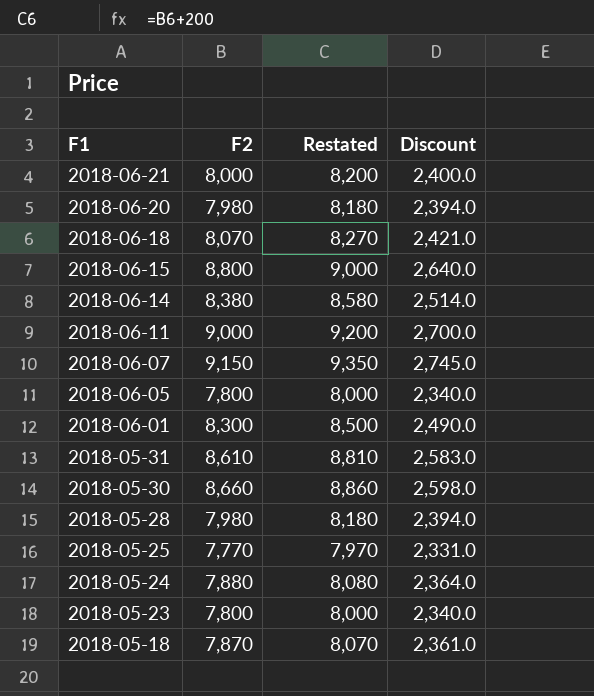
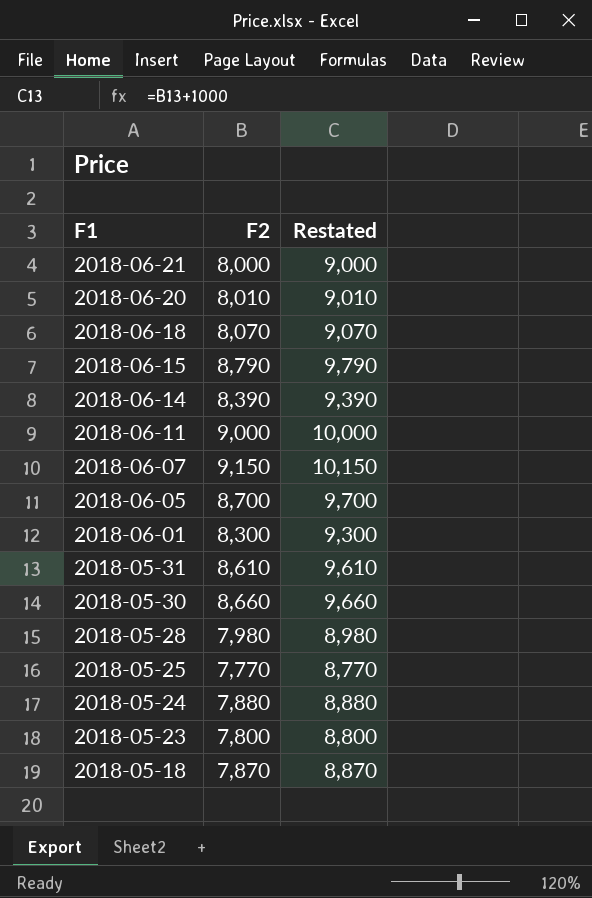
column Discount | formula: [F2] * 0.3 -> none
column Restated | formula: [F2] + 200 -> [F2] + 1000
2018-06-20 | F2: 7,980 -> 8,010
2018-06-15 | F2: 8,800 -> 8,790
2018-06-14 | F2: 8,380 -> 8,390
2018-06-05 | F2: 7,800 -> 8,700

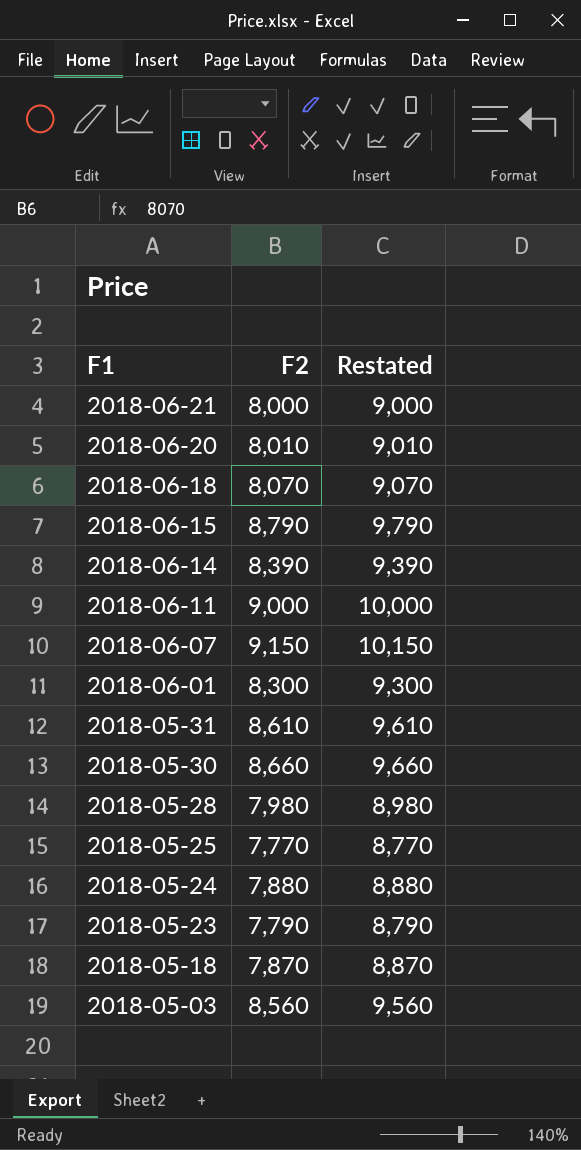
row 2018-06-05: 8,700 | 9,700 -> none
2018-05-23 | F2: 7,800 -> 7,790
2018-05-23 | Restated: 8,800 -> 8,790
row 2018-05-03: none -> 8,560 | 9,560

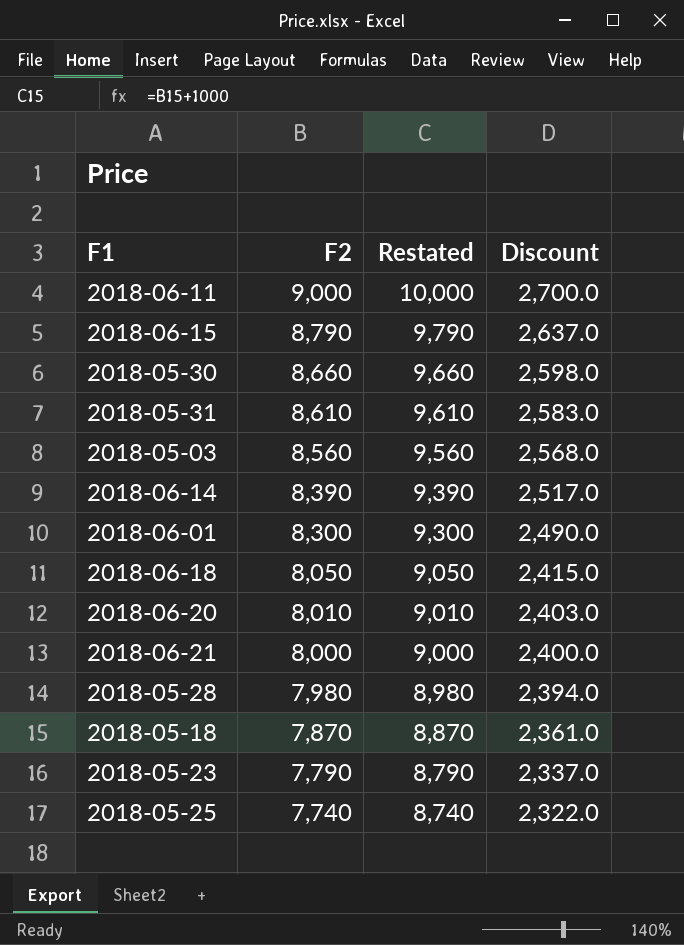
row order: F1 descending -> F2 descending
column Discount | formula: none -> [F2] * 0.3
row 2018-06-07: 9,150 | 10,150 -> none
row 2018-05-24: 7,880 | 8,880 -> none
2018-06-18 | F2: 8,070 -> 8,050
2018-06-18 | Restated: 9,070 -> 9,050
2018-05-25 | F2: 7,770 -> 7,740
2018-05-25 | Restated: 8,770 -> 8,740

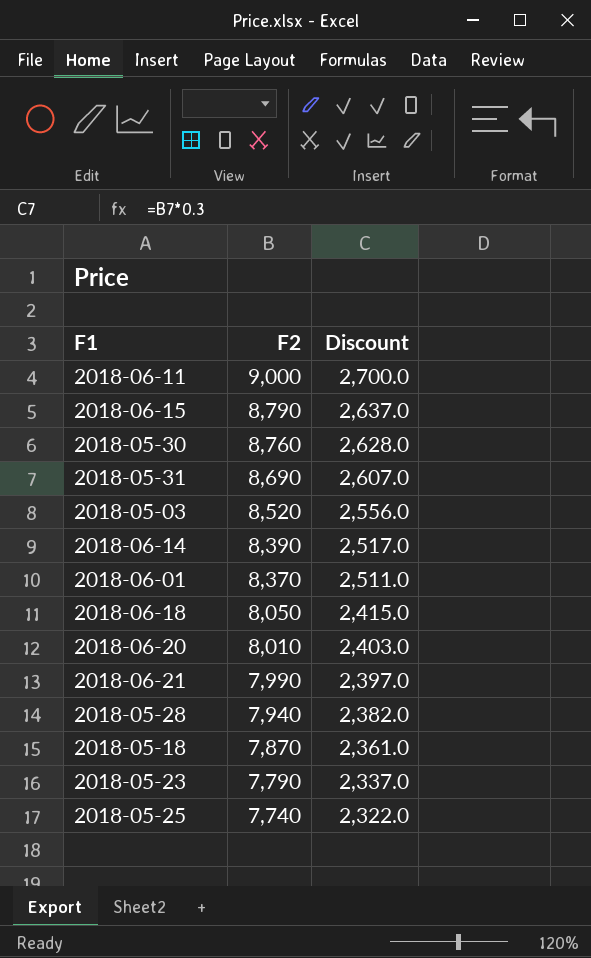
column Restated | formula: [F2] + 1000 -> none
2018-05-30 | F2: 8,660 -> 8,760
2018-05-30 | Discount: 2,598.0 -> 2,628.0
2018-05-31 | F2: 8,610 -> 8,690
2018-05-31 | Discount: 2,583.0 -> 2,607.0
2018-05-03 | F2: 8,560 -> 8,520
2018-05-03 | Discount: 2,568.0 -> 2,556.0
2018-06-01 | F2: 8,300 -> 8,370
2018-06-01 | Discount: 2,490.0 -> 2,511.0
2018-06-21 | F2: 8,000 -> 7,990
2018-06-21 | Discount: 2,400.0 -> 2,397.0
2018-05-28 | F2: 7,980 -> 7,940
2018-05-28 | Discount: 2,394.0 -> 2,382.0

